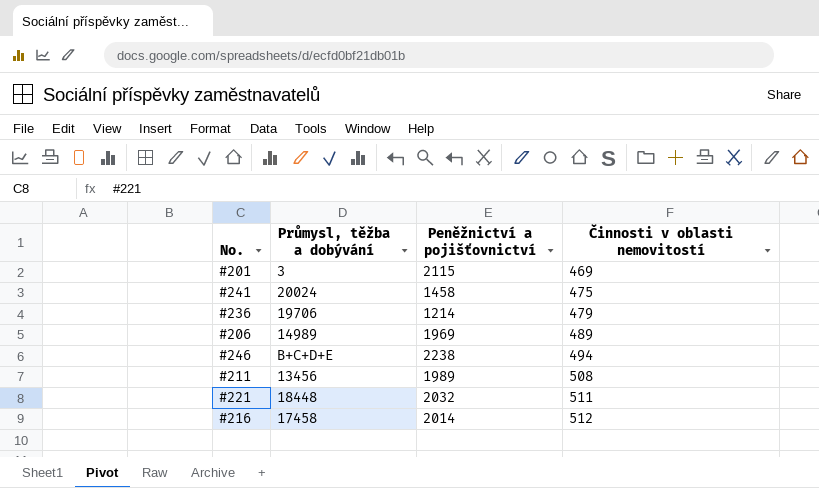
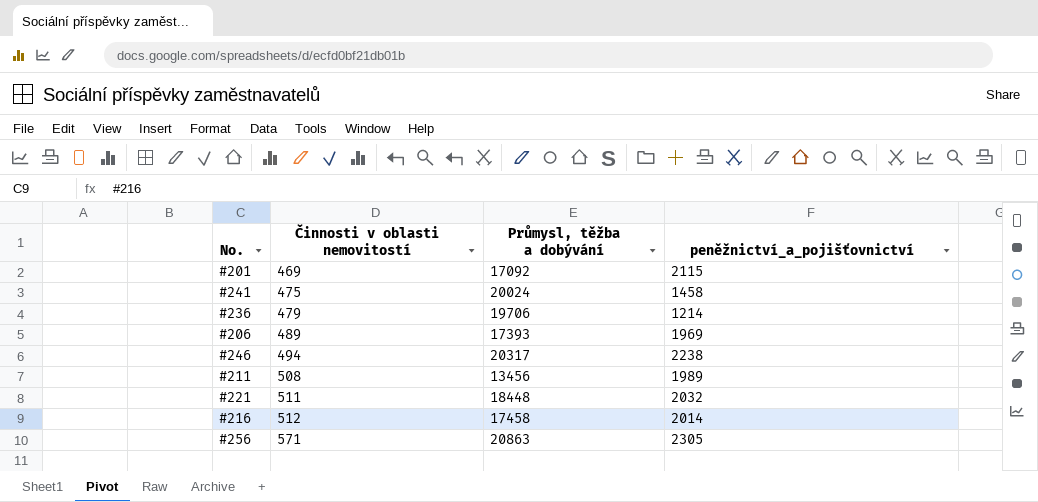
column Činnosti v oblasti nemovitostí | position: 4 -> 2
column name: Peněžnictví a pojišťovnictví -> peněžnictví_a_pojišťovnictví
#201 | Průmysl, těžba a dobývání: 3 -> 17092
#206 | Průmysl, těžba a dobývání: 14989 -> 17393
#246 | Průmysl, těžba a dobývání: B+C+D+E -> 20317
row #256: none -> 571 | 20863 | 2305

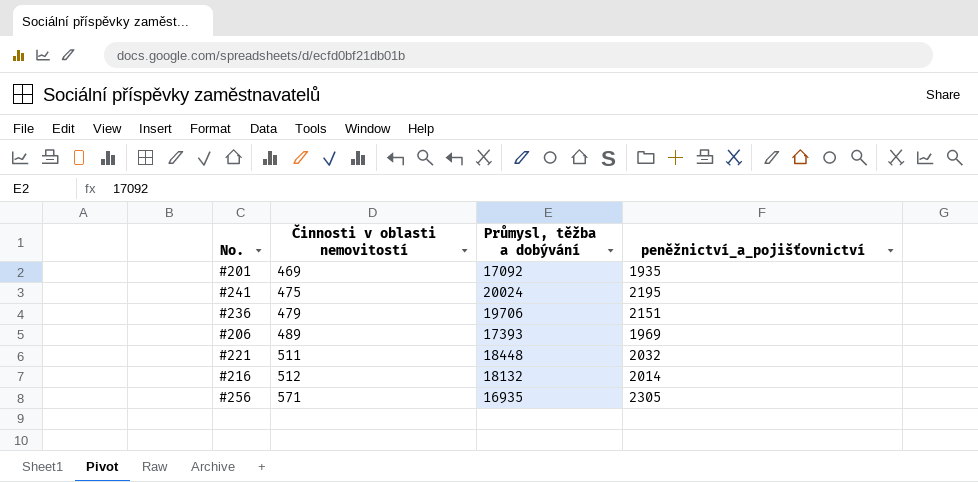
row #246: 494 | 20317 | 2238 -> none
row #211: 508 | 13456 | 1989 -> none
#201 | peněžnictví_a_pojišťovnictví: 2115 -> 1935
#241 | peněžnictví_a_pojišťovnictví: 1458 -> 2195
#236 | peněžnictví_a_pojišťovnictví: 1214 -> 2151
#216 | Průmysl, těžba a dobývání: 17458 -> 18132
#256 | Průmysl, těžba a dobývání: 20863 -> 16935

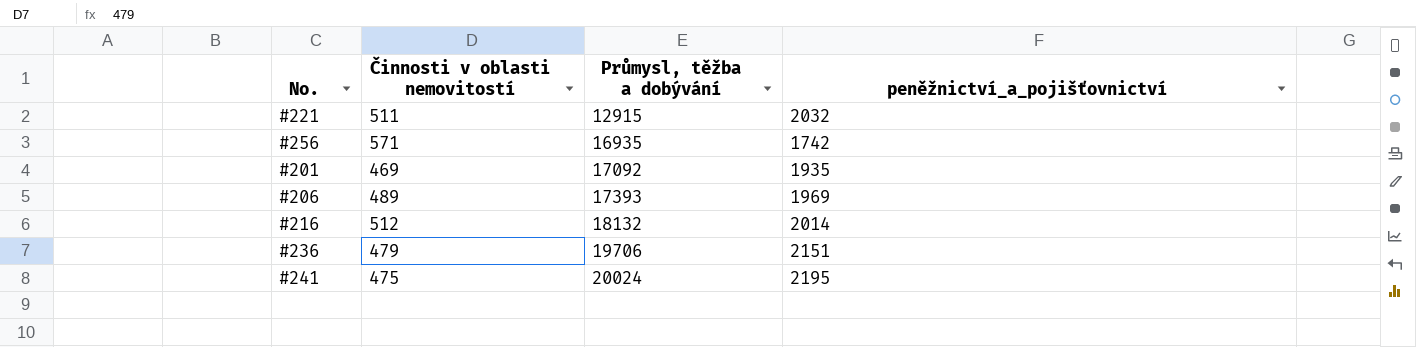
row order: Činnosti v oblasti nemovitostí ascending -> Průmysl, těžba a dobývání ascending
#221 | Průmysl, těžba a dobývání: 18448 -> 12915
#256 | peněžnictví_a_pojišťovnictví: 2305 -> 1742

